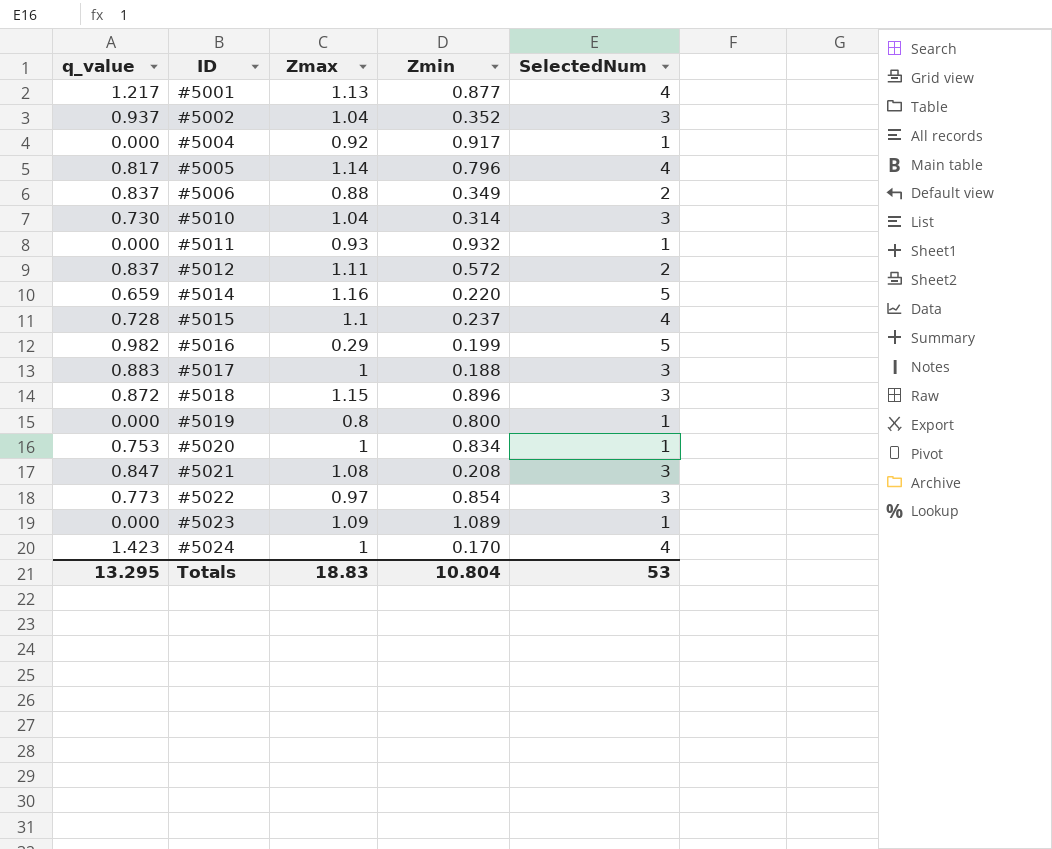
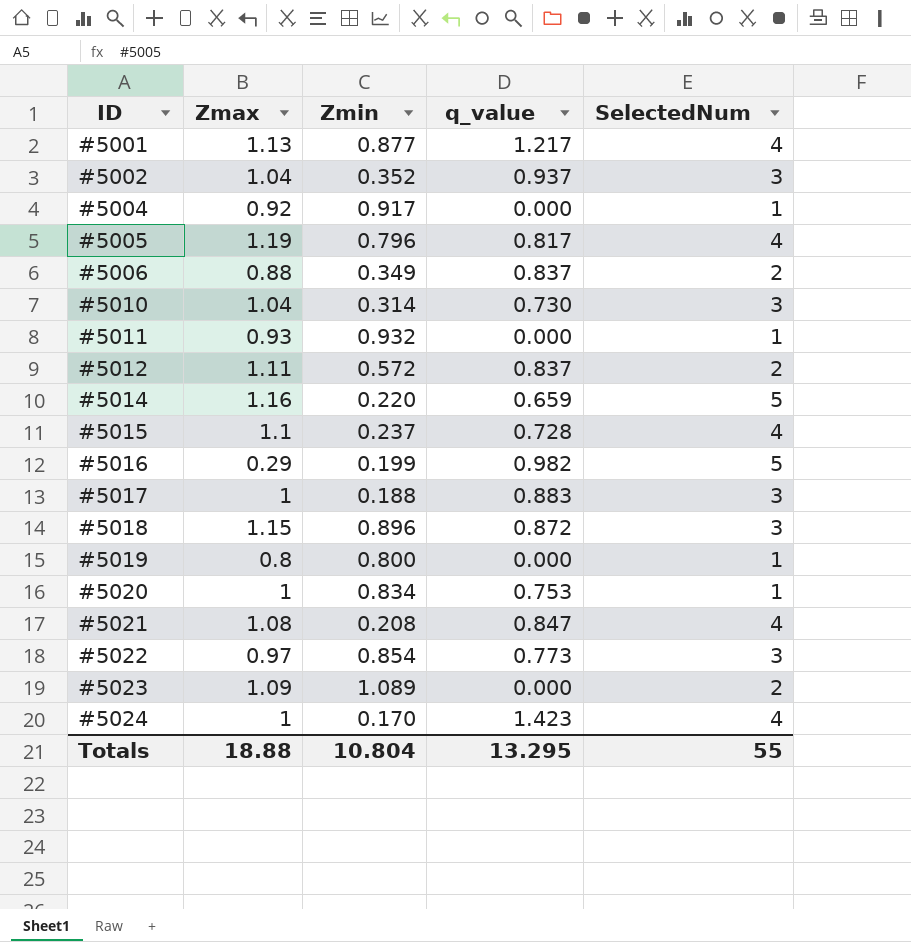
column q_value | position: 1 -> 4
#5005 | Zmax: 1.14 -> 1.19
#5021 | SelectedNum: 3 -> 4
#5023 | SelectedNum: 1 -> 2
Totals | Zmax: 18.83 -> 18.88
Totals | SelectedNum: 53 -> 55

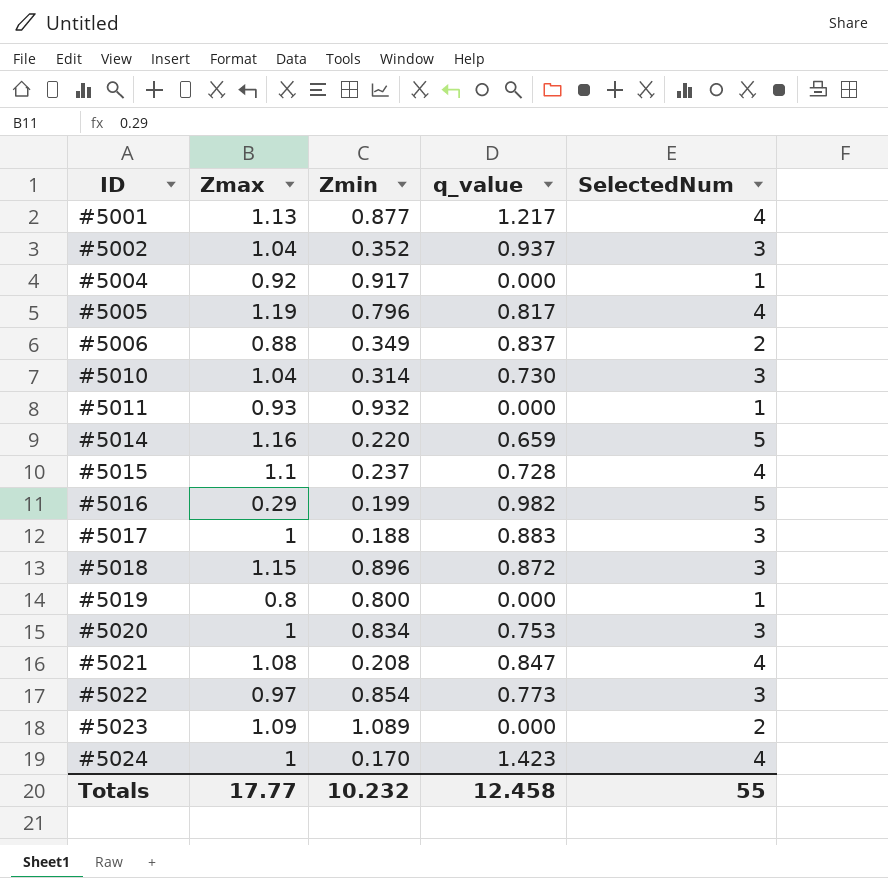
row #5012: 1.11 | 0.572 | 0.837 | 2 -> none
#5020 | SelectedNum: 1 -> 3
Totals | Zmax: 18.88 -> 17.77
Totals | Zmin: 10.804 -> 10.232
Totals | q_value: 13.295 -> 12.458

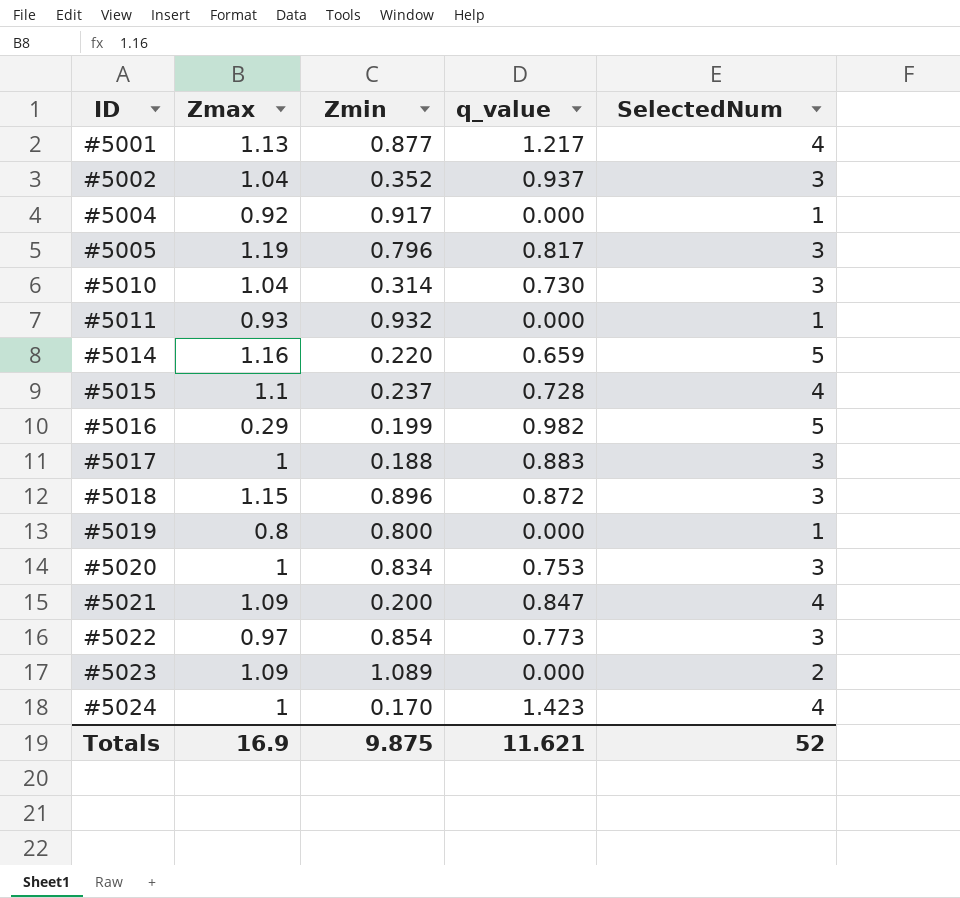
row #5006: 0.88 | 0.349 | 0.837 | 2 -> none
#5005 | SelectedNum: 4 -> 3
#5021 | Zmax: 1.08 -> 1.09
#5021 | Zmin: 0.208 -> 0.200
Totals | Zmax: 17.77 -> 16.9
Totals | Zmin: 10.232 -> 9.875
Totals | q_value: 12.458 -> 11.621
Totals | SelectedNum: 55 -> 52

